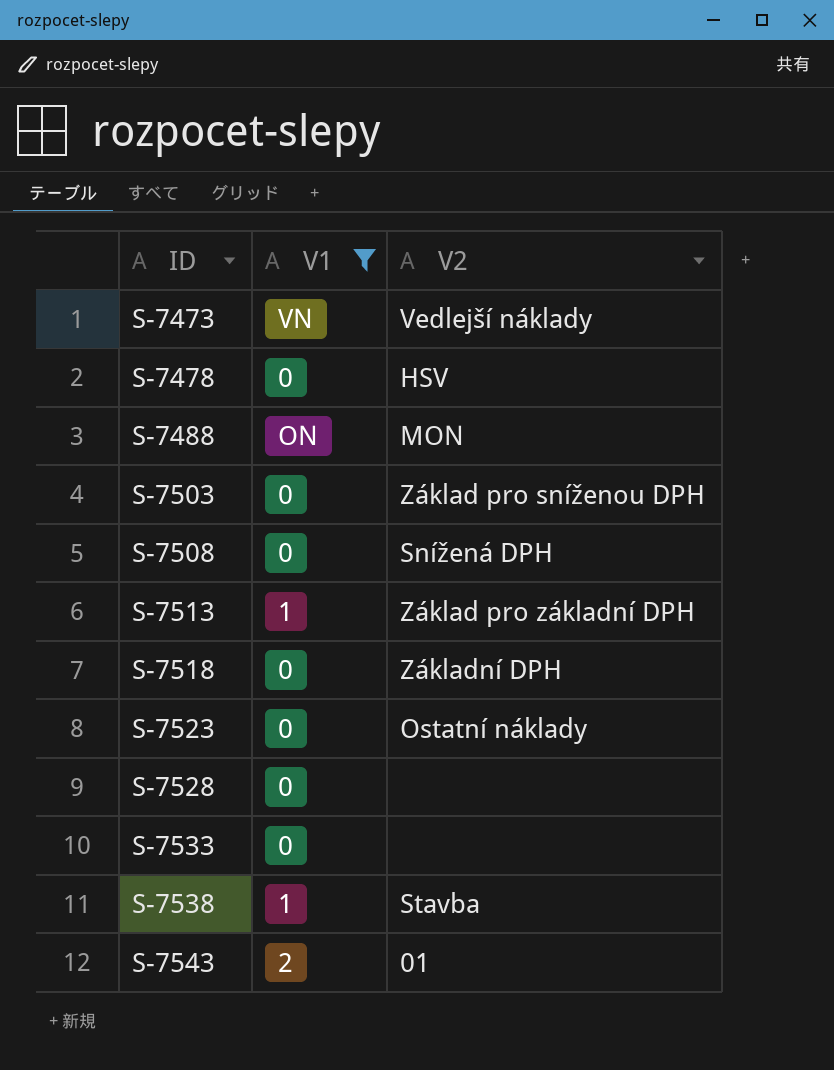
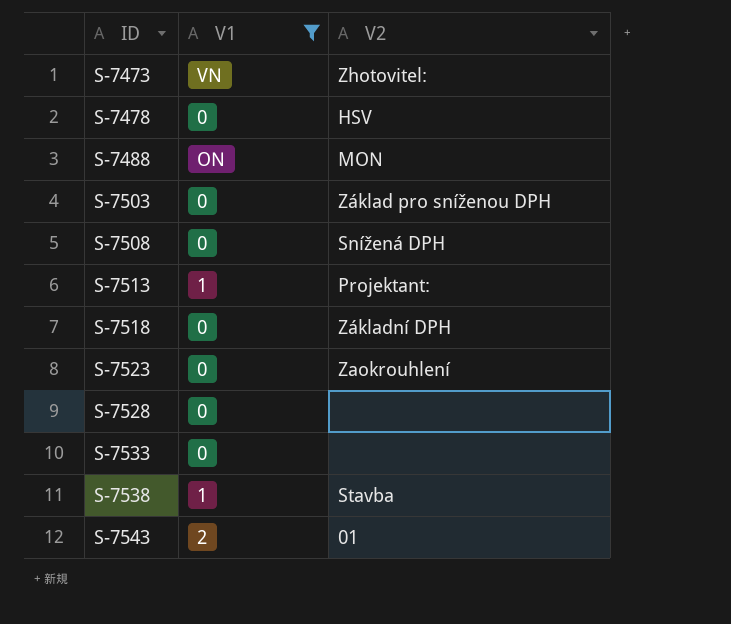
S-7473 | V2: Vedlejší náklady -> Zhotovitel:
S-7513 | V2: Základ pro základní DPH -> Projektant:
S-7523 | V2: Ostatní náklady -> Zaokrouhlení

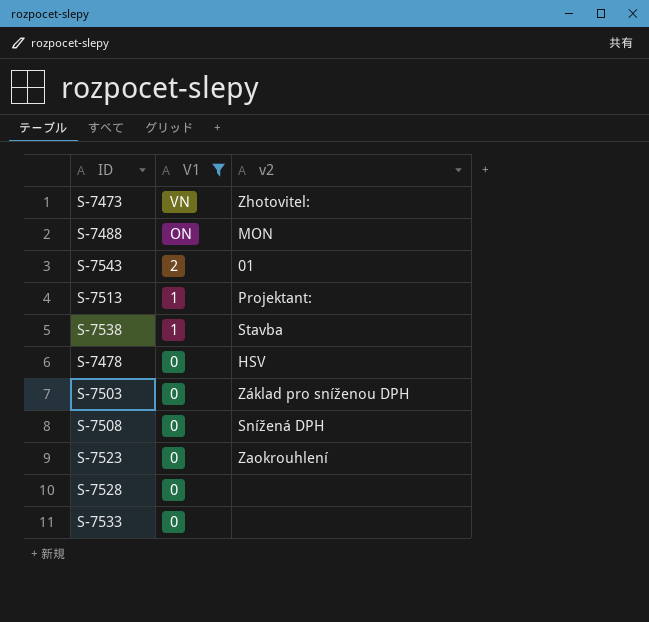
row order: ID ascending -> V1 descending
column name: V2 -> v2
row S-7518: 0 | Základní DPH -> none

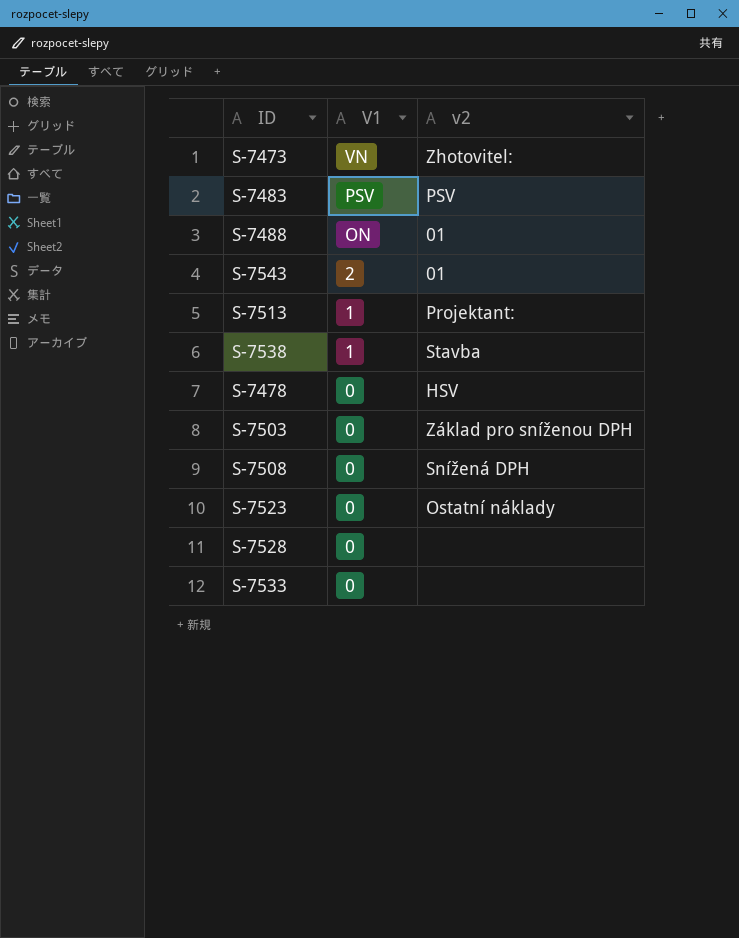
filter: V1 != PSV -> none
S-7488 | v2: MON -> 01
S-7523 | v2: Zaokrouhlení -> Ostatní náklady

